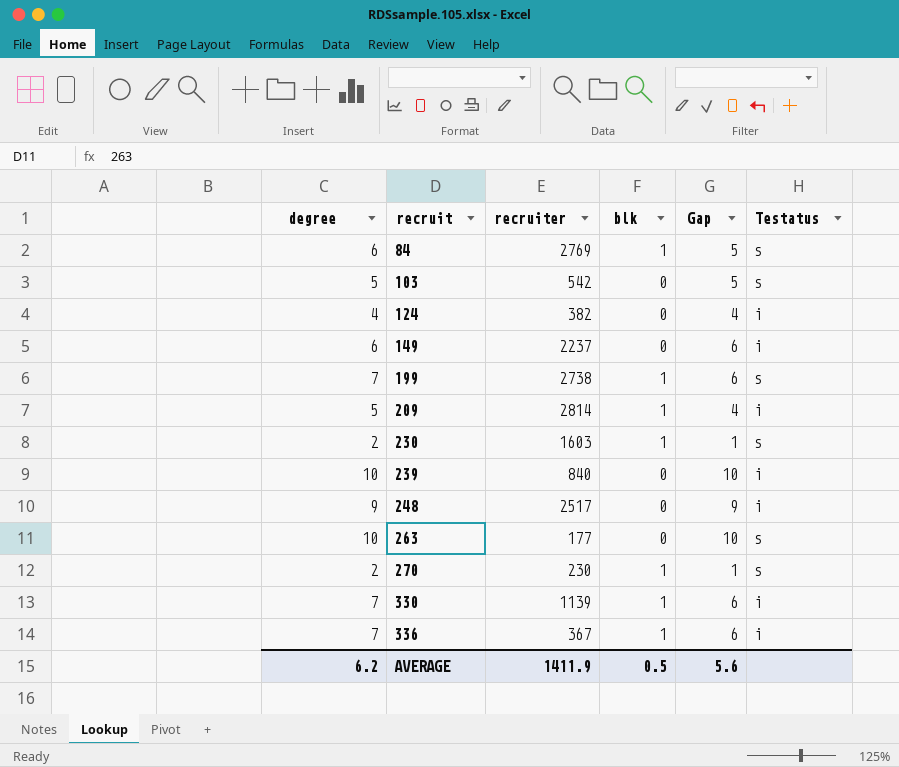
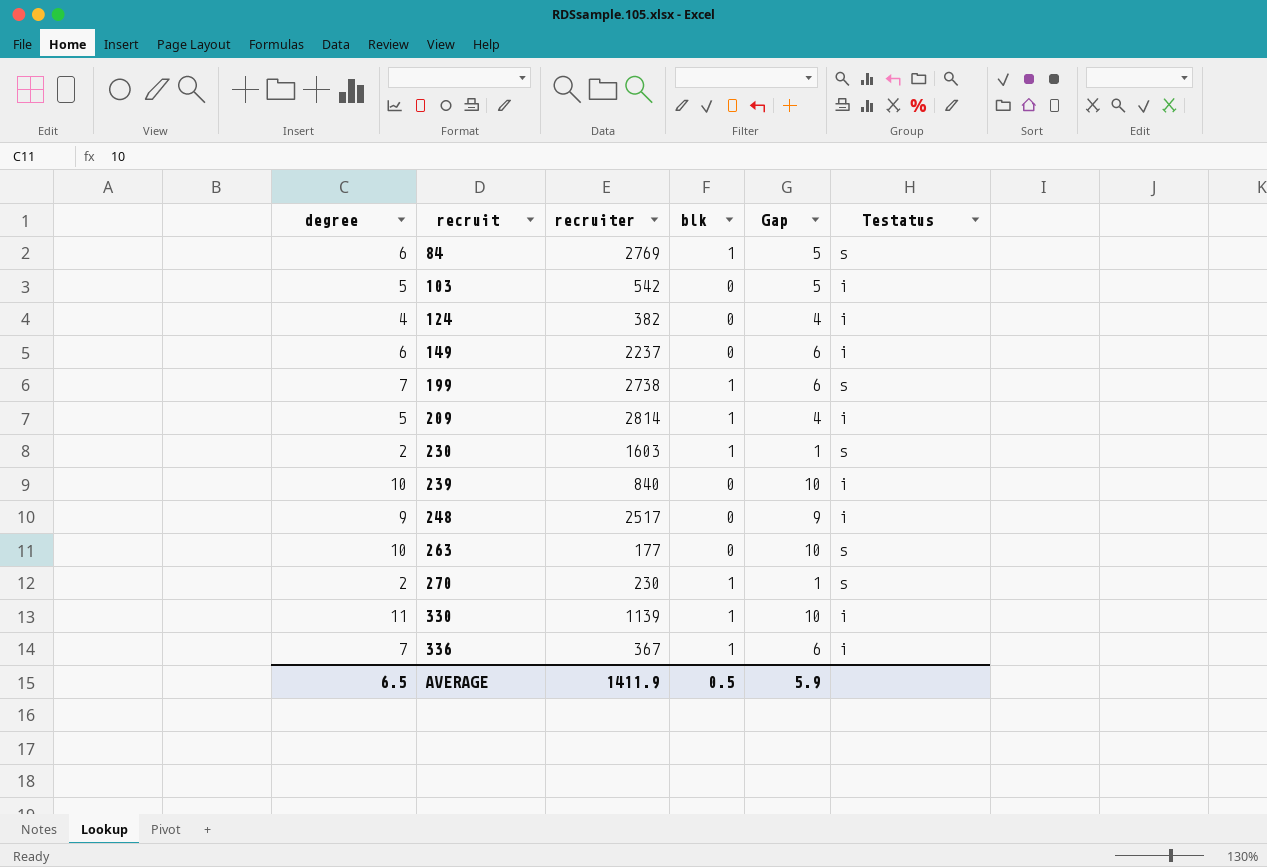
103 | Testatus: s -> i
330 | degree: 7 -> 11
330 | Gap: 6 -> 10
AVERAGE | degree: 6.2 -> 6.5
AVERAGE | Gap: 5.6 -> 5.9

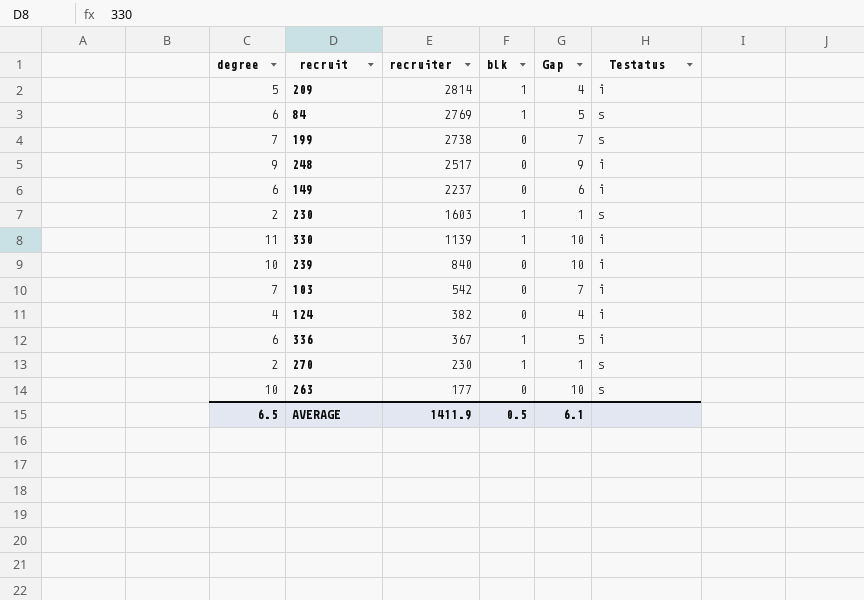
row order: recruit ascending -> recruiter descending
199 | blk: 1 -> 0
199 | Gap: 6 -> 7
103 | degree: 5 -> 7
103 | Gap: 5 -> 7
336 | degree: 7 -> 6
336 | Gap: 6 -> 5
AVERAGE | Gap: 5.9 -> 6.1

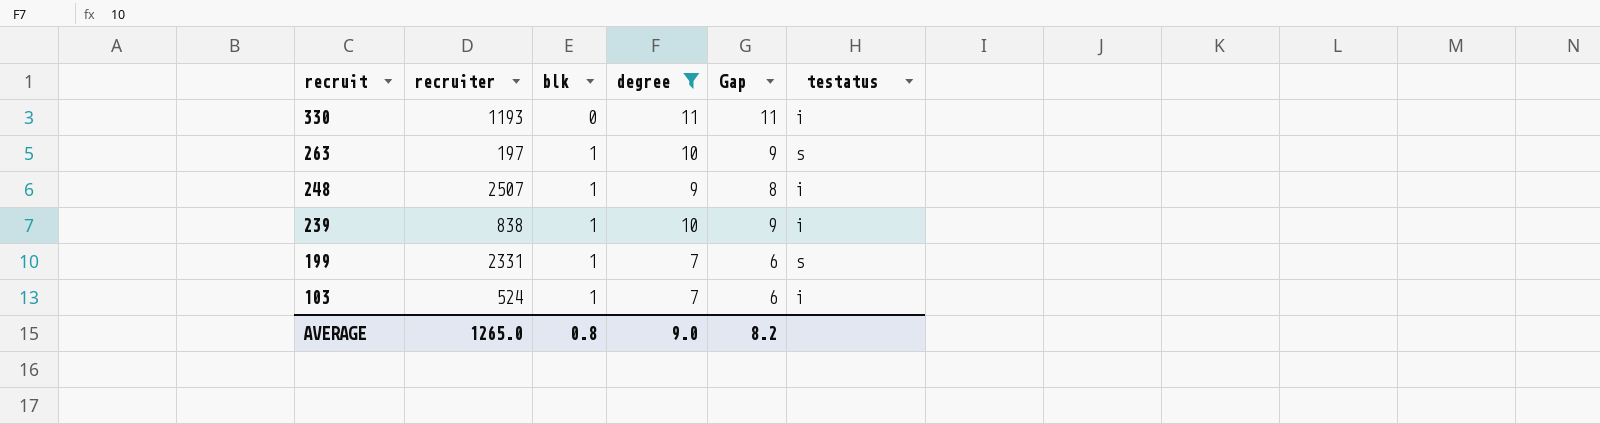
filter: none -> degree >= 7
row order: recruiter descending -> recruit descending
column degree | position: 1 -> 4
column name: Testatus -> testatus
330 | recruiter: 1139 -> 1193
330 | blk: 1 -> 0
330 | Gap: 10 -> 11
263 | recruiter: 177 -> 197
263 | blk: 0 -> 1
263 | Gap: 10 -> 9
248 | recruiter: 2517 -> 2507
248 | blk: 0 -> 1
248 | Gap: 9 -> 8
239 | recruiter: 840 -> 838
239 | blk: 0 -> 1
239 | Gap: 10 -> 9
199 | recruiter: 2738 -> 2331
199 | blk: 0 -> 1
199 | Gap: 7 -> 6
103 | recruiter: 542 -> 524
103 | blk: 0 -> 1
103 | Gap: 7 -> 6
AVERAGE | recruiter: 1411.9 -> 1265.0
AVERAGE | blk: 0.5 -> 0.8
AVERAGE | degree: 6.5 -> 9.0
AVERAGE | Gap: 6.1 -> 8.2

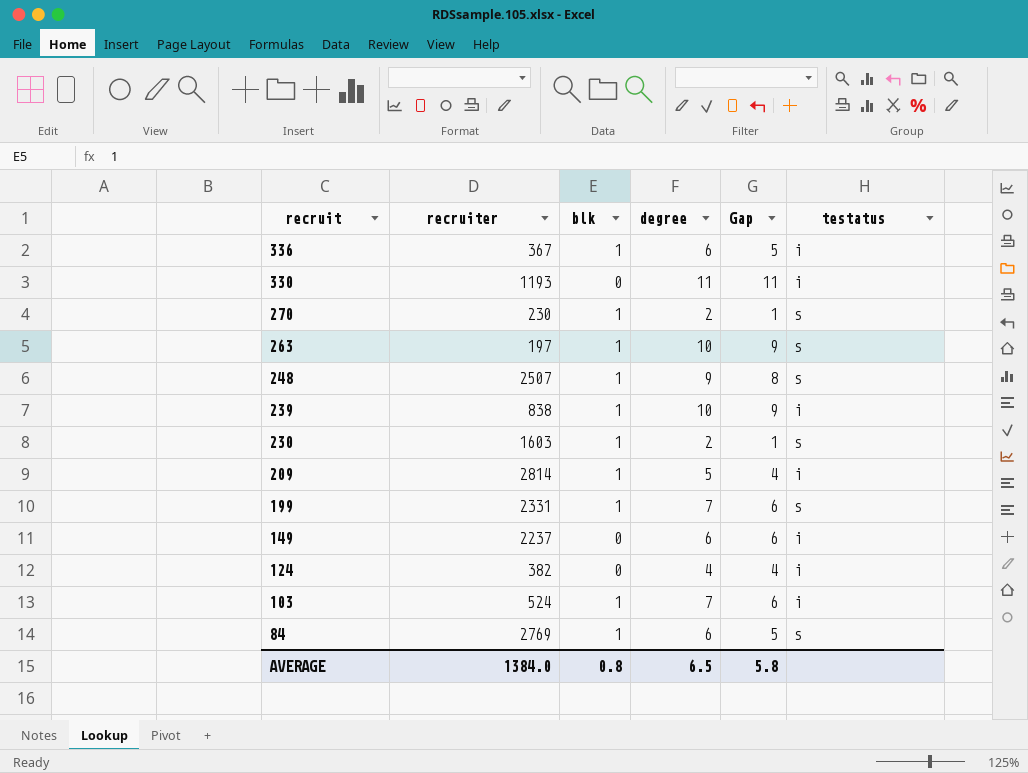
filter: degree >= 7 -> none
248 | testatus: i -> s
AVERAGE | recruiter: 1265.0 -> 1384.0
AVERAGE | degree: 9.0 -> 6.5
AVERAGE | Gap: 8.2 -> 5.8

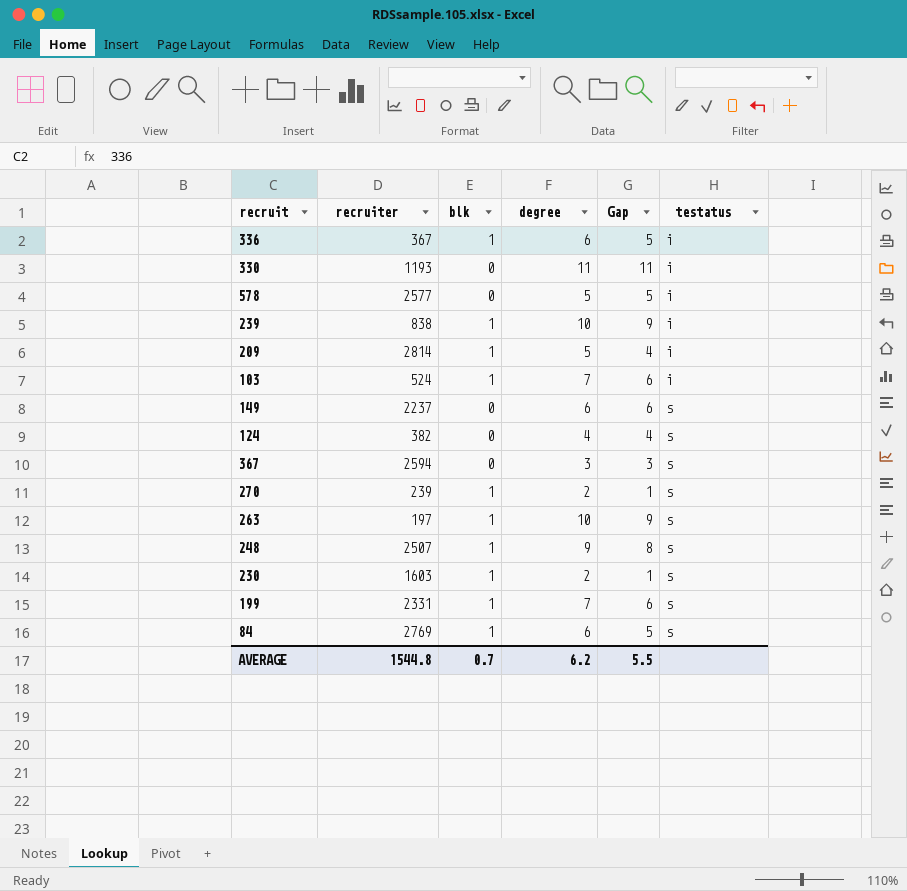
row order: recruit descending -> testatus ascending
row 578: none -> 2577 | 0 | 5 | 5 | i
149 | testatus: i -> s
124 | testatus: i -> s
row 367: none -> 2594 | 0 | 3 | 3 | s
270 | recruiter: 230 -> 239
AVERAGE | recruiter: 1384.0 -> 1544.8
AVERAGE | blk: 0.8 -> 0.7
AVERAGE | degree: 6.5 -> 6.2
AVERAGE | Gap: 5.8 -> 5.5

